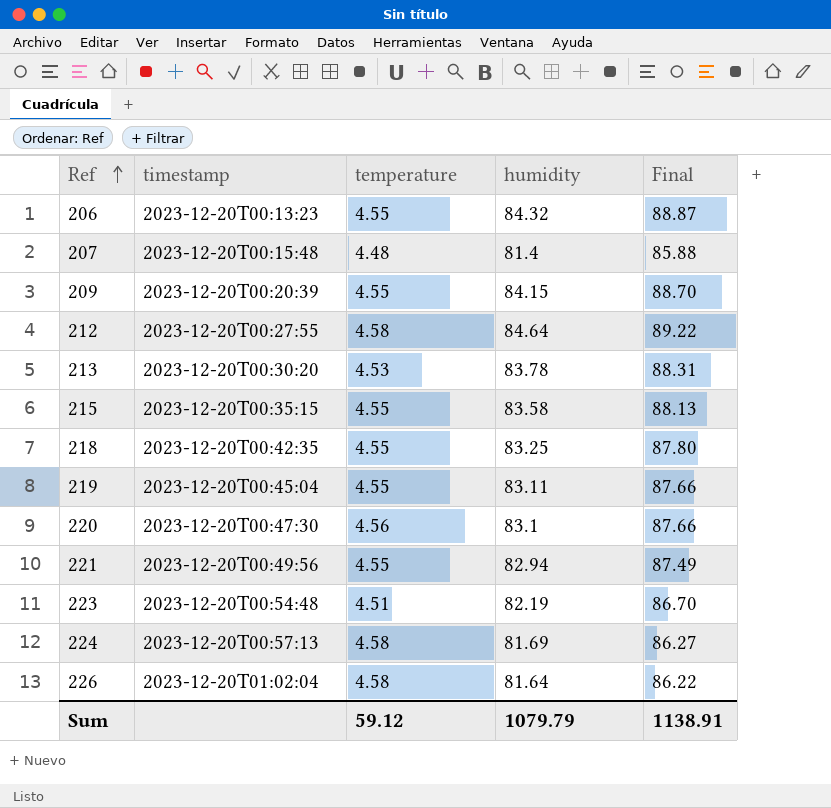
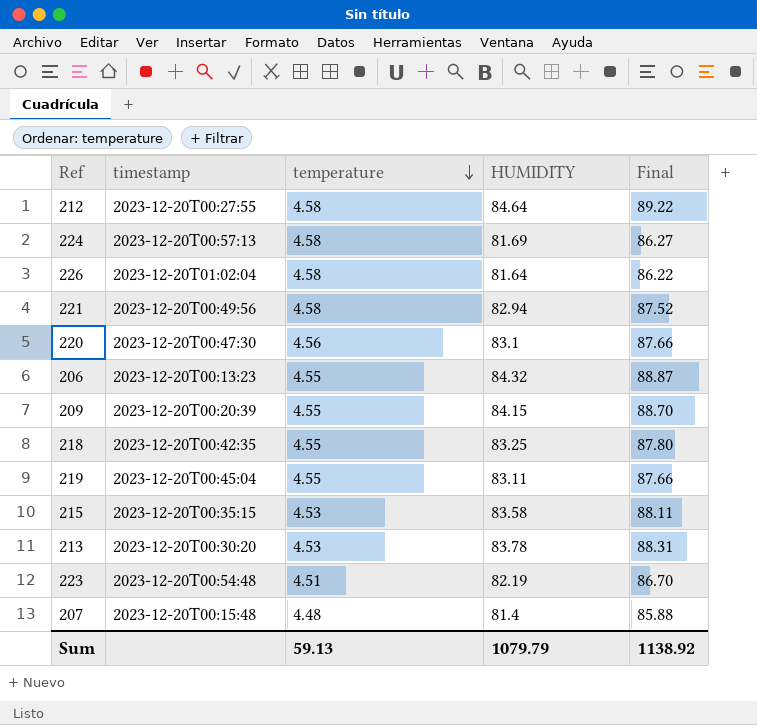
row order: Ref ascending -> temperature descending
column name: humidity -> HUMIDITY
221 | temperature: 4.55 -> 4.58
221 | Final: 87.49 -> 87.52
215 | temperature: 4.55 -> 4.53
215 | Final: 88.13 -> 88.11
Sum | temperature: 59.12 -> 59.13
Sum | Final: 1138.91 -> 1138.92

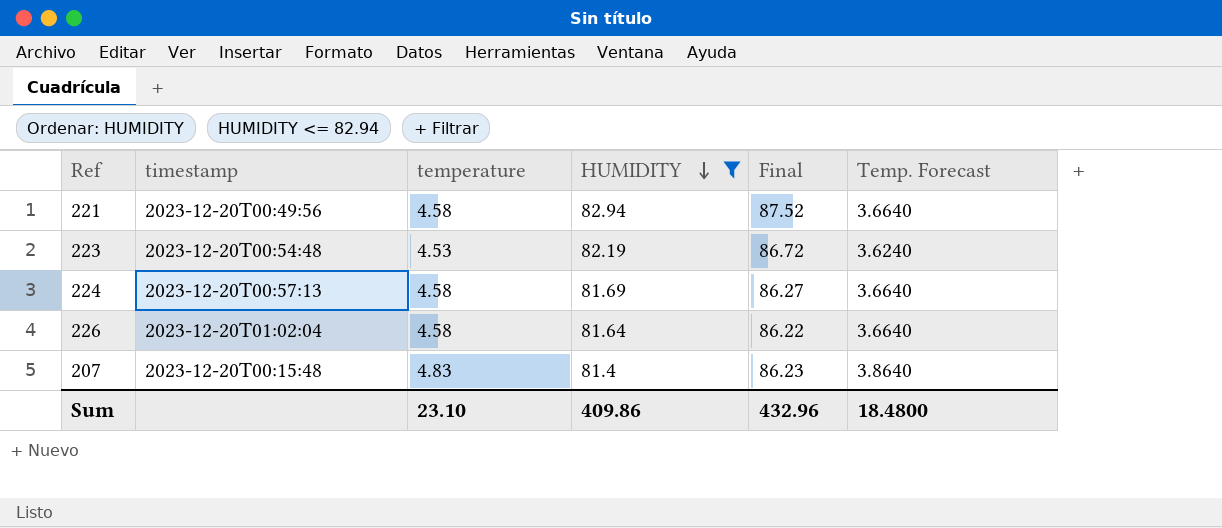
filter: none -> HUMIDITY <= 82.94
row order: temperature descending -> HUMIDITY descending
column Temp. Forecast | formula: none -> [temperature] * 0.8
223 | temperature: 4.51 -> 4.53
223 | Final: 86.70 -> 86.72
207 | temperature: 4.48 -> 4.83
207 | Final: 85.88 -> 86.23
Sum | temperature: 59.13 -> 23.10
Sum | HUMIDITY: 1079.79 -> 409.86
Sum | Final: 1138.92 -> 432.96

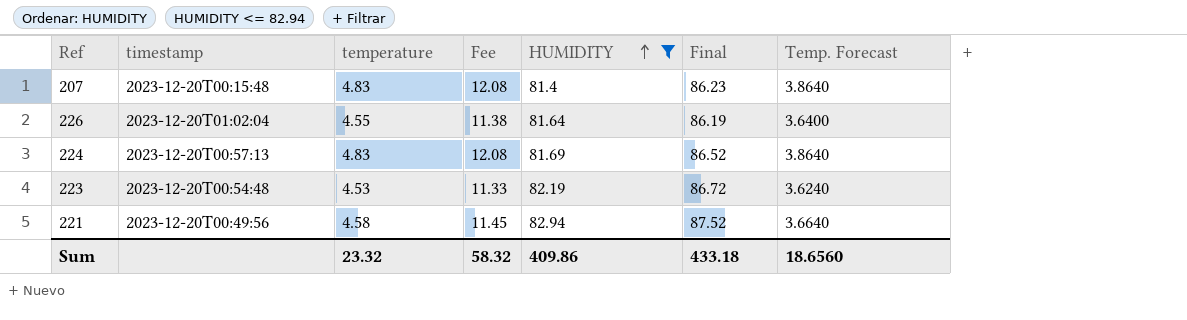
row order: HUMIDITY descending -> HUMIDITY ascending
column Fee | formula: none -> [temperature] * 2.5
226 | temperature: 4.58 -> 4.55
226 | Final: 86.22 -> 86.19
226 | Temp. Forecast: 3.6640 -> 3.6400
224 | temperature: 4.58 -> 4.83
224 | Final: 86.27 -> 86.52
224 | Temp. Forecast: 3.6640 -> 3.8640
Sum | temperature: 23.10 -> 23.32
Sum | Final: 432.96 -> 433.18
Sum | Temp. Forecast: 18.4800 -> 18.6560

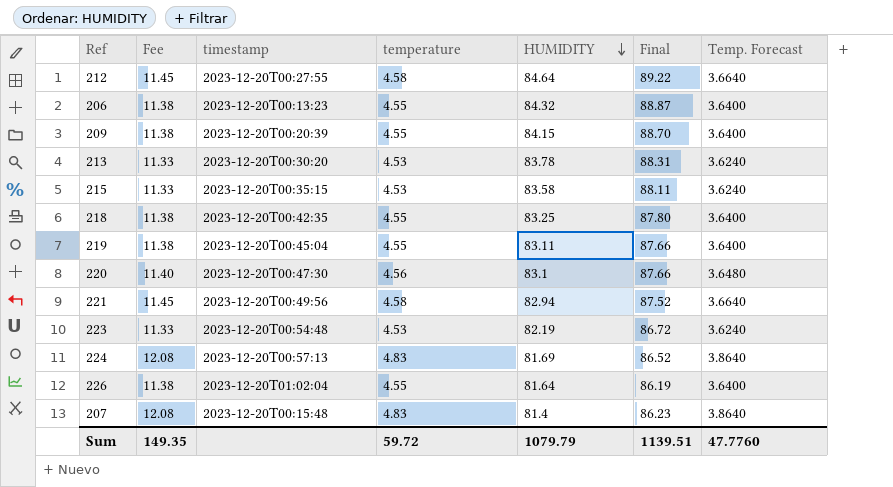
filter: HUMIDITY <= 82.94 -> none
row order: HUMIDITY ascending -> HUMIDITY descending
column Fee | position: 4 -> 2
Sum | Fee: 58.32 -> 149.35
Sum | temperature: 23.32 -> 59.72
Sum | HUMIDITY: 409.86 -> 1079.79
Sum | Final: 433.18 -> 1139.51
Sum | Temp. Forecast: 18.6560 -> 47.7760

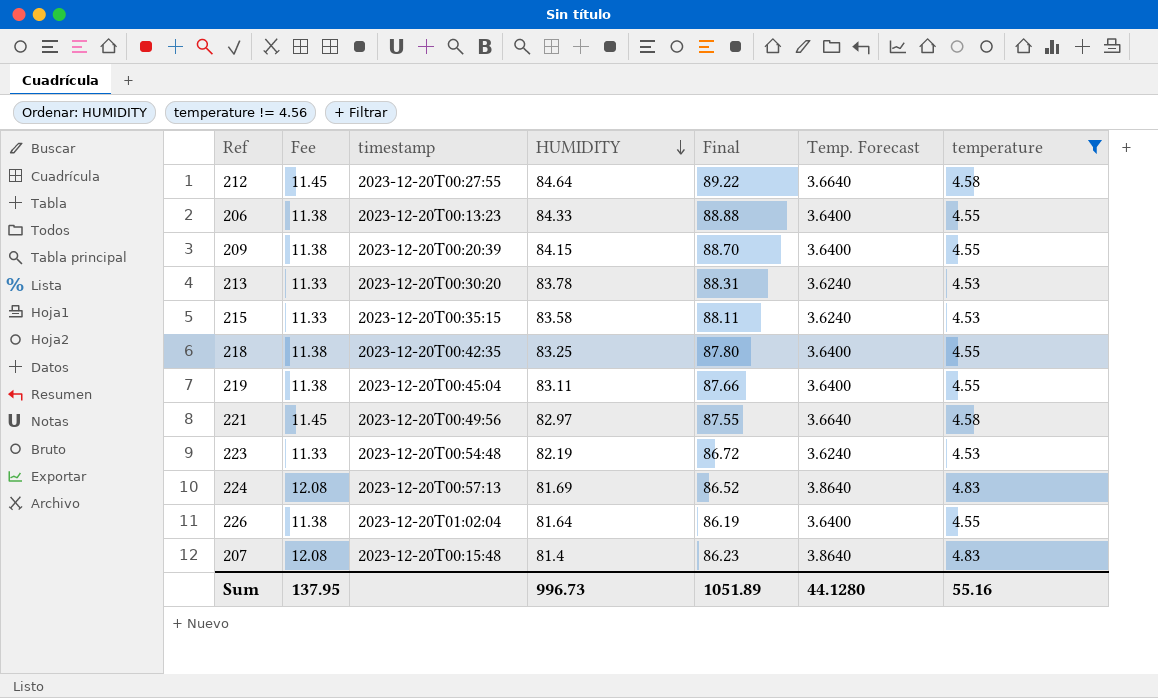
filter: none -> temperature != 4.56
column temperature | position: 4 -> 7
206 | HUMIDITY: 84.32 -> 84.33
206 | Final: 88.87 -> 88.88
221 | HUMIDITY: 82.94 -> 82.97
221 | Final: 87.52 -> 87.55
Sum | Fee: 149.35 -> 137.95
Sum | HUMIDITY: 1079.79 -> 996.73
Sum | Final: 1139.51 -> 1051.89
Sum | Temp. Forecast: 47.7760 -> 44.1280
Sum | temperature: 59.72 -> 55.16

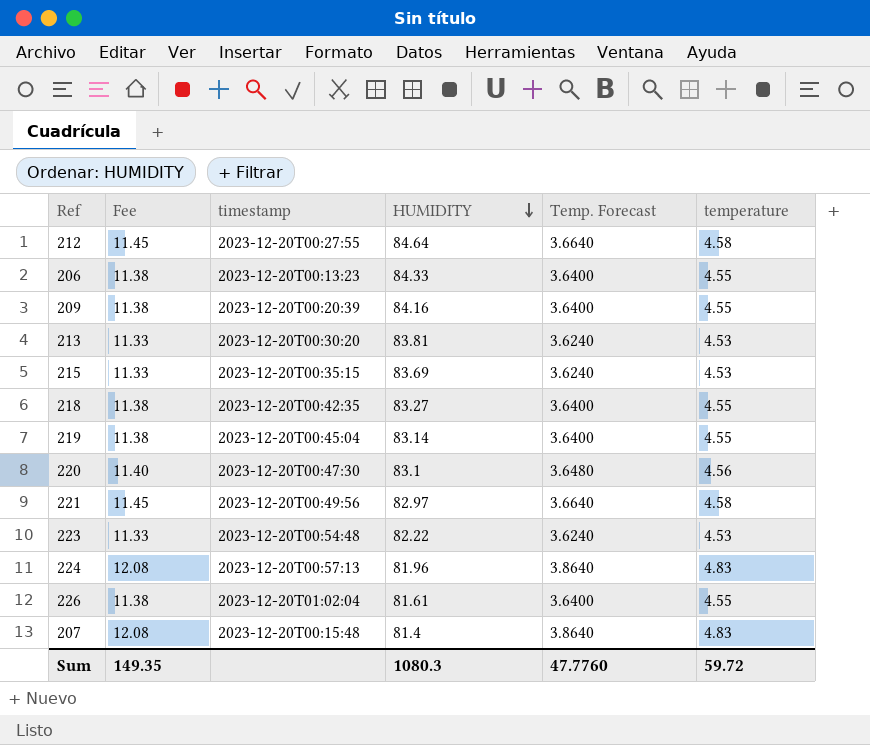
filter: temperature != 4.56 -> none
column Final | formula: [HUMIDITY] + [temperature] -> none
209 | HUMIDITY: 84.15 -> 84.16
213 | HUMIDITY: 83.78 -> 83.81
215 | HUMIDITY: 83.58 -> 83.69
218 | HUMIDITY: 83.25 -> 83.27
219 | HUMIDITY: 83.11 -> 83.14
223 | HUMIDITY: 82.19 -> 82.22
224 | HUMIDITY: 81.69 -> 81.96
226 | HUMIDITY: 81.64 -> 81.61
Sum | Fee: 137.95 -> 149.35
Sum | HUMIDITY: 996.73 -> 1080.3
Sum | Temp. Forecast: 44.1280 -> 47.7760
Sum | temperature: 55.16 -> 59.72

